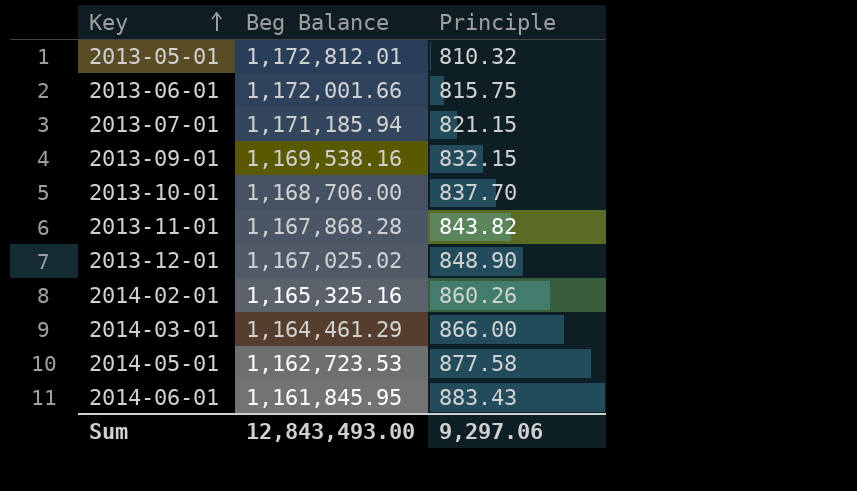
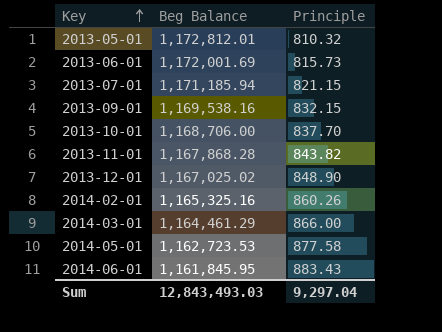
2013-06-01 | Beg Balance: 1,172,001.66 -> 1,172,001.69
2013-06-01 | Principle: 815.75 -> 815.73
Sum | Beg Balance: 12,843,493.00 -> 12,843,493.03
Sum | Principle: 9,297.06 -> 9,297.04

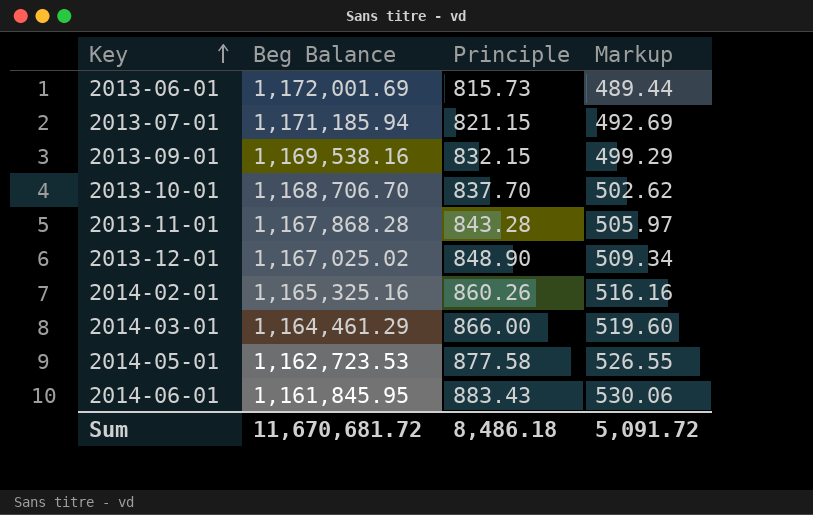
column Markup | formula: none -> [Principle] * 0.6
row 2013-05-01: 1,172,812.01 | 810.32 -> none
2013-10-01 | Beg Balance: 1,168,706.00 -> 1,168,706.70
2013-11-01 | Principle: 843.82 -> 843.28
Sum | Beg Balance: 12,843,493.03 -> 11,670,681.72
Sum | Principle: 9,297.04 -> 8,486.18

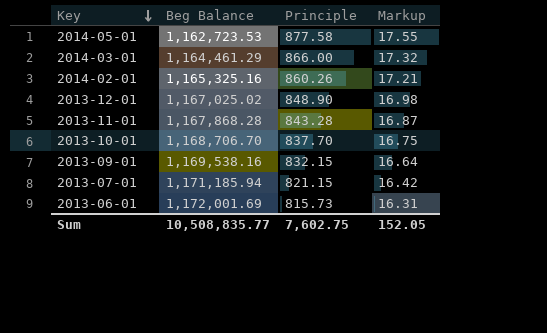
row order: Key ascending -> Key descending
column Markup | formula: [Principle] * 0.6 -> [Principle] * 0.02
row 2014-06-01: 1,161,845.95 | 883.43 | 530.06 -> none
Sum | Beg Balance: 11,670,681.72 -> 10,508,835.77
Sum | Principle: 8,486.18 -> 7,602.75
Sum | Markup: 5,091.72 -> 152.05

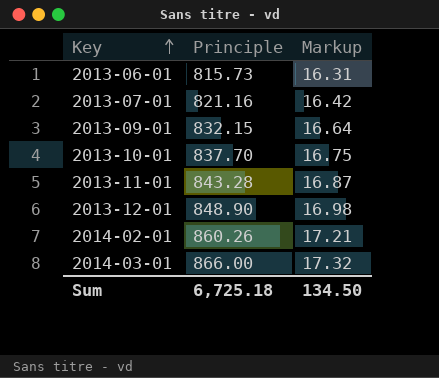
row order: Key descending -> Key ascending
column Beg Balance | position: 2 -> none
row 2014-05-01: 1,162,723.53 | 877.58 | 17.55 -> none
2013-07-01 | Principle: 821.15 -> 821.16
Sum | Principle: 7,602.75 -> 6,725.18
Sum | Markup: 152.05 -> 134.50

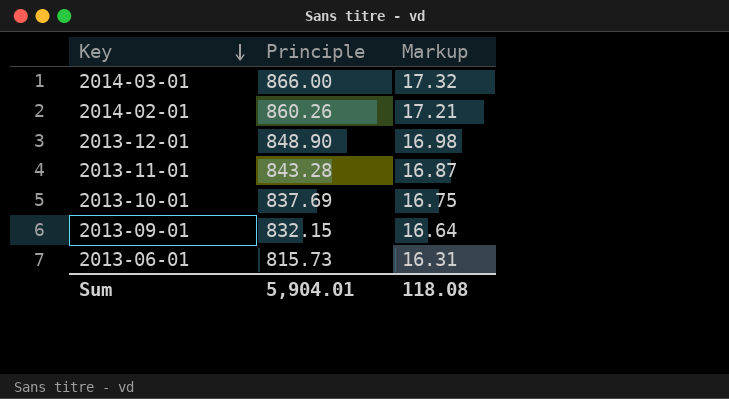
row order: Key ascending -> Key descending
row 2013-07-01: 821.16 | 16.42 -> none
2013-10-01 | Principle: 837.70 -> 837.69
Sum | Principle: 6,725.18 -> 5,904.01
Sum | Markup: 134.50 -> 118.08

